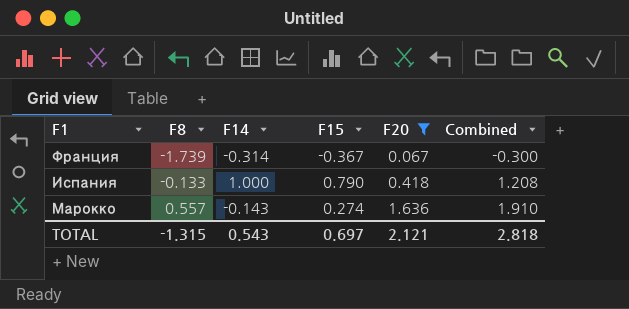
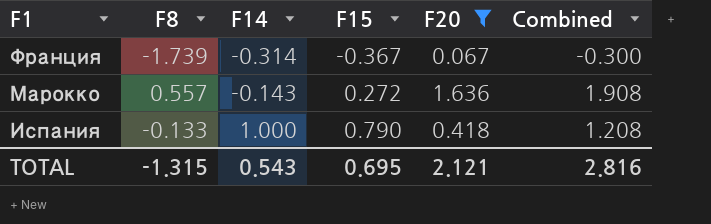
row order: F8 ascending -> F1 descending
Марокко | F15: 0.274 -> 0.272
Марокко | Combined: 1.910 -> 1.908
TOTAL | F15: 0.697 -> 0.695
TOTAL | Combined: 2.818 -> 2.816

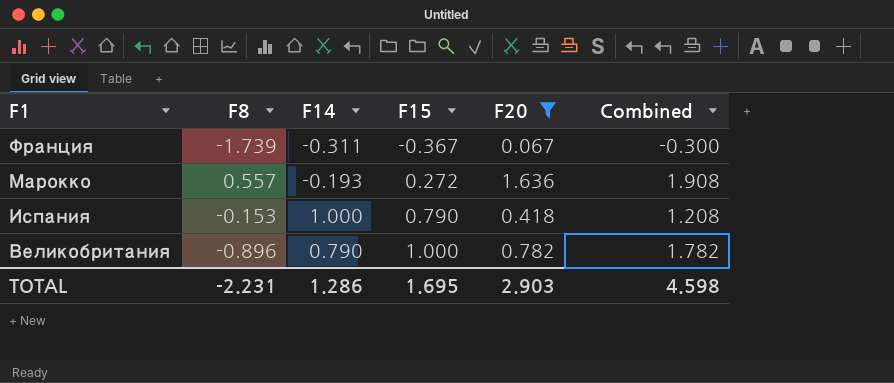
Франция | F14: -0.314 -> -0.311
Марокко | F14: -0.143 -> -0.193
Испания | F8: -0.133 -> -0.153
row Великобритания: none -> -0.896 | 0.790 | 1.000 | 0.782 | 1.782
TOTAL | F8: -1.315 -> -2.231
TOTAL | F14: 0.543 -> 1.286
TOTAL | F15: 0.695 -> 1.695
TOTAL | F20: 2.121 -> 2.903
TOTAL | Combined: 2.816 -> 4.598

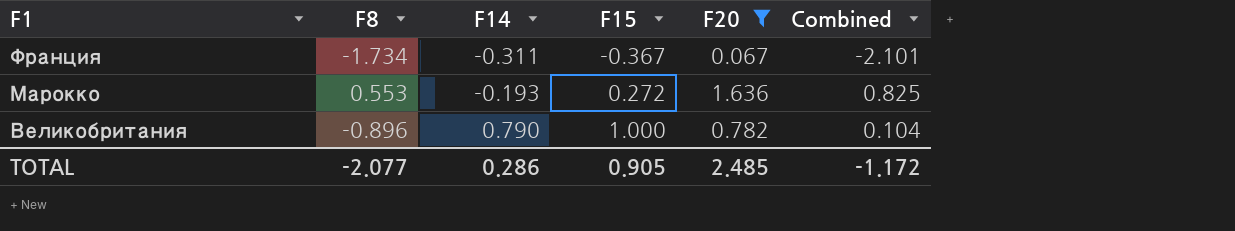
column Combined | formula: [F15] + [F20] -> [F8] + [F15]
row Испания: -0.153 | 1.000 | 0.790 | 0.418 | 1.208 -> none
Франция | F8: -1.739 -> -1.734
Марокко | F8: 0.557 -> 0.553
TOTAL | F8: -2.231 -> -2.077
TOTAL | F14: 1.286 -> 0.286
TOTAL | F15: 1.695 -> 0.905
TOTAL | F20: 2.903 -> 2.485
TOTAL | Combined: 4.598 -> -1.172

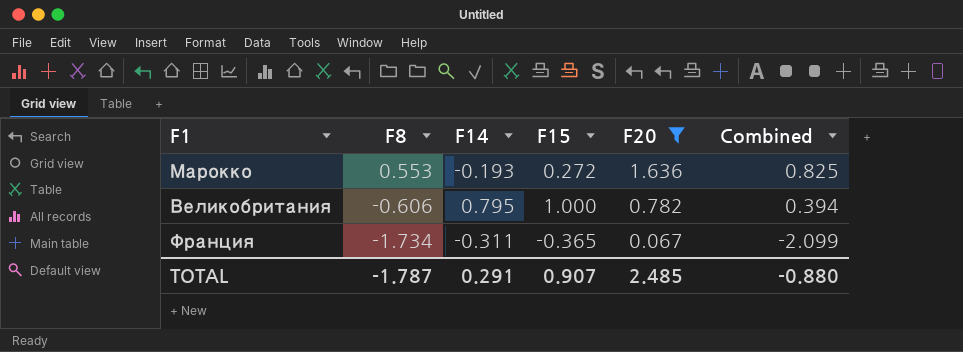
row order: F1 descending -> F8 descending
Великобритания | F8: -0.896 -> -0.606
Великобритания | F14: 0.790 -> 0.795
Великобритания | Combined: 0.104 -> 0.394
Франция | F15: -0.367 -> -0.365
Франция | Combined: -2.101 -> -2.099
TOTAL | F8: -2.077 -> -1.787
TOTAL | F14: 0.286 -> 0.291
TOTAL | F15: 0.905 -> 0.907
TOTAL | Combined: -1.172 -> -0.880

